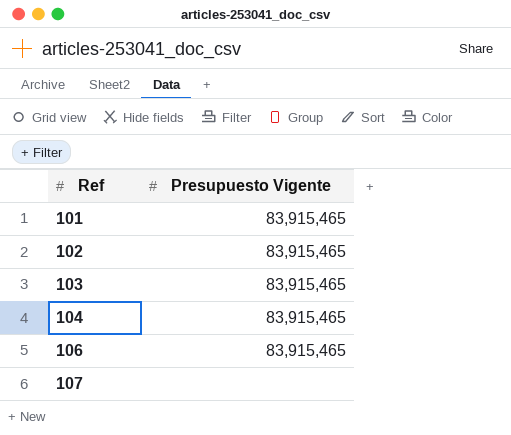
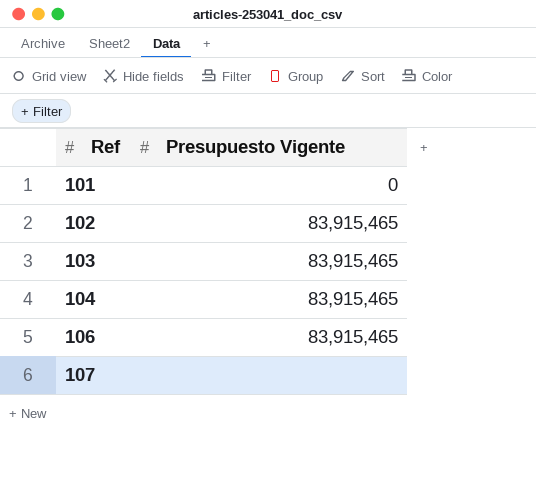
101 | Presupuesto Vigente: 83,915,465 -> 0

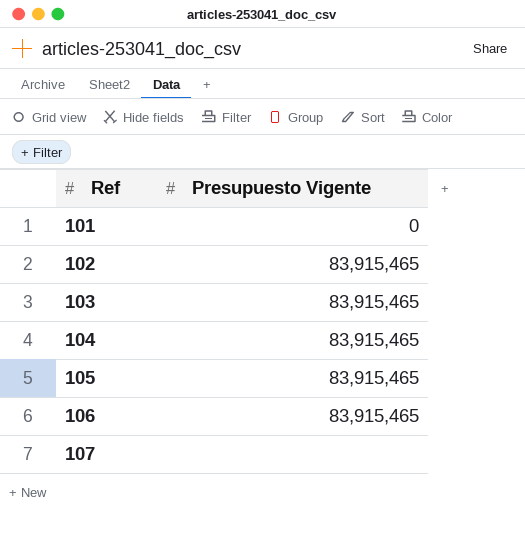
row 105: none -> 83,915,465

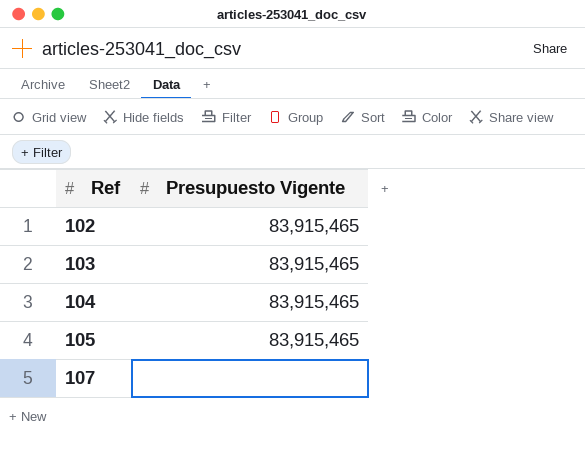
row 101: 0 -> none
row 106: 83,915,465 -> none

